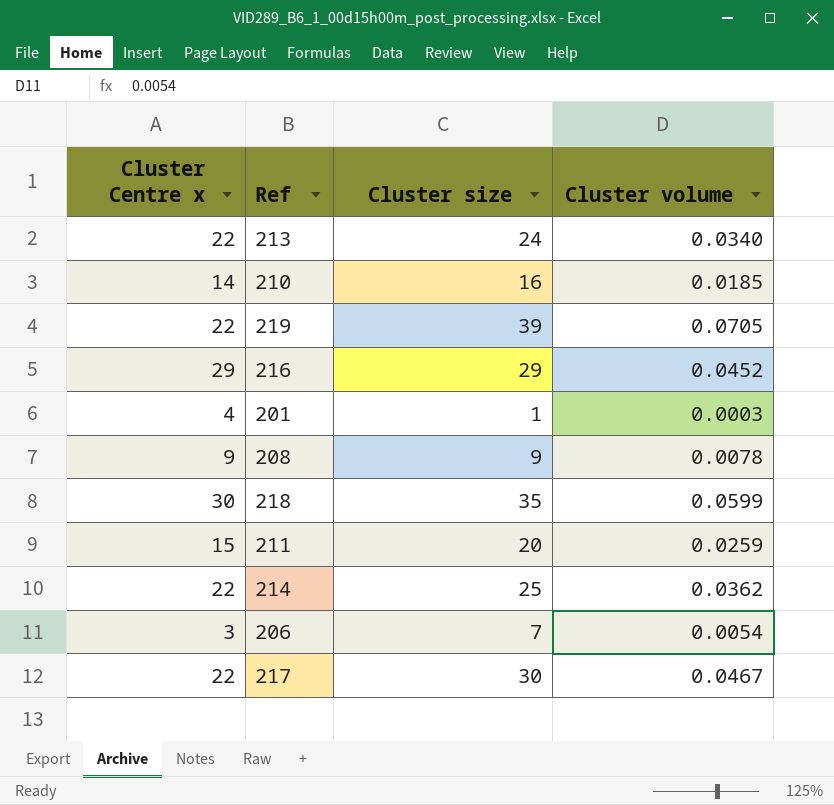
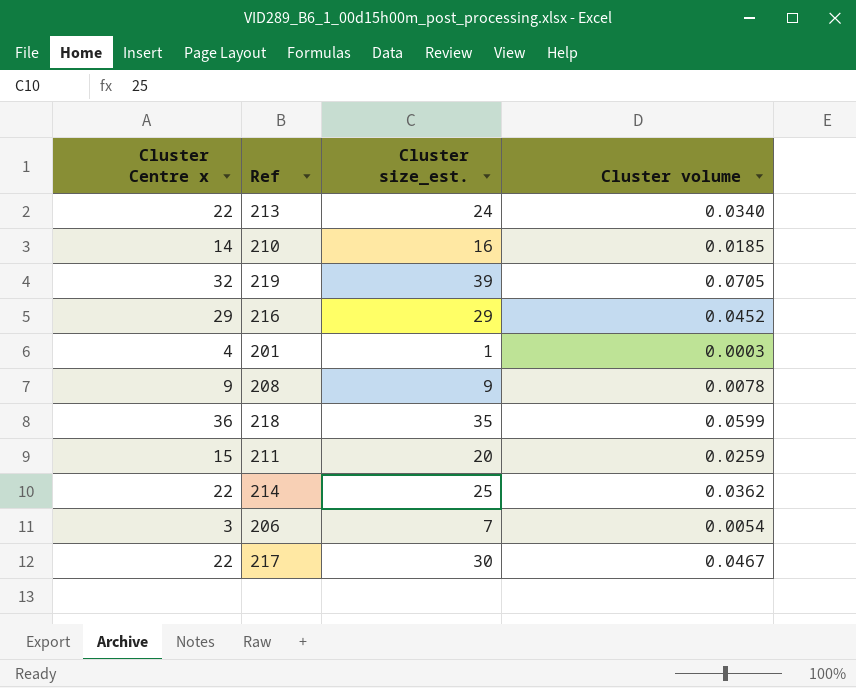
column name: Cluster size -> Cluster size_est.
219 | Cluster Centre x: 22 -> 32
218 | Cluster Centre x: 30 -> 36

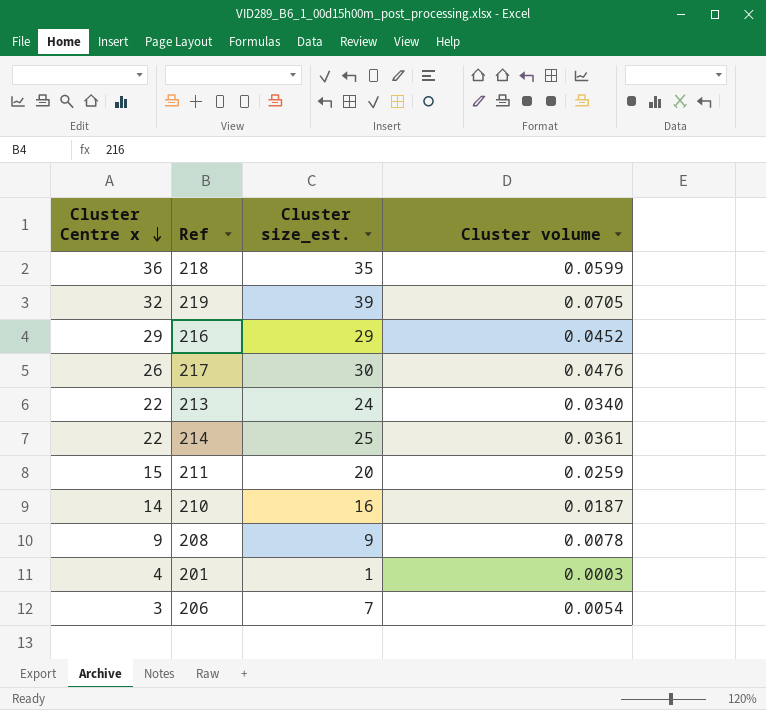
row order: none -> Cluster Centre x descending
217 | Cluster Centre x: 22 -> 26
217 | Cluster volume: 0.0467 -> 0.0476
214 | Cluster volume: 0.0362 -> 0.0361
210 | Cluster volume: 0.0185 -> 0.0187

